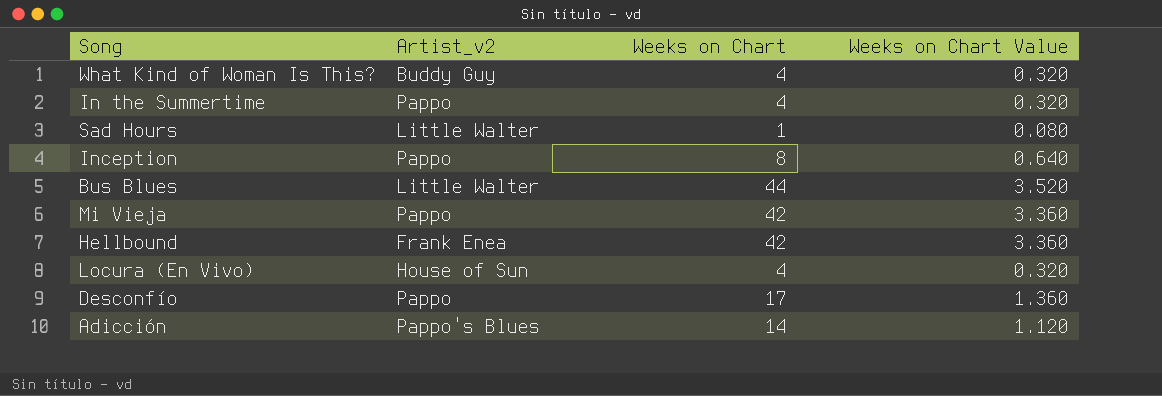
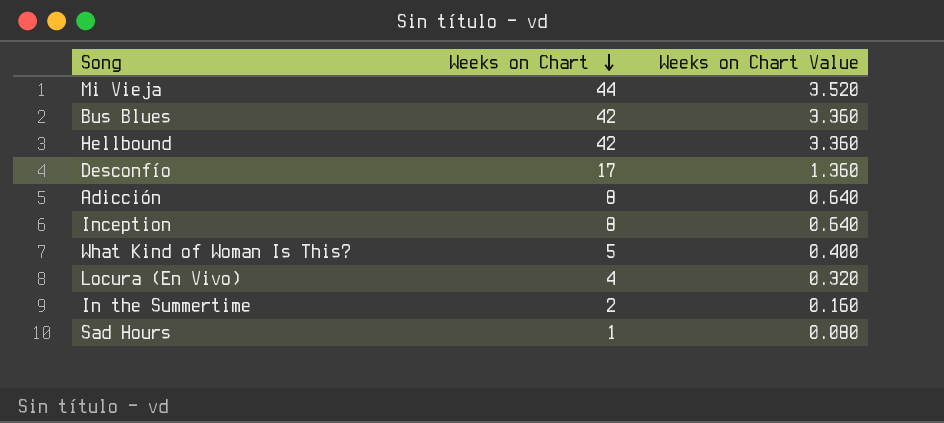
row order: none -> Weeks on Chart descending
column Artist_v2 | position: 2 -> none
Mi Vieja | Weeks on Chart: 42 -> 44
Mi Vieja | Weeks on Chart Value: 3.360 -> 3.520
Bus Blues | Weeks on Chart: 44 -> 42
Bus Blues | Weeks on Chart Value: 3.520 -> 3.360
Adicción | Weeks on Chart: 14 -> 8
Adicción | Weeks on Chart Value: 1.120 -> 0.640
What Kind of Woman Is This? | Weeks on Chart: 4 -> 5
What Kind of Woman Is This? | Weeks on Chart Value: 0.320 -> 0.400
In the Summertime | Weeks on Chart: 4 -> 2
In the Summertime | Weeks on Chart Value: 0.320 -> 0.160

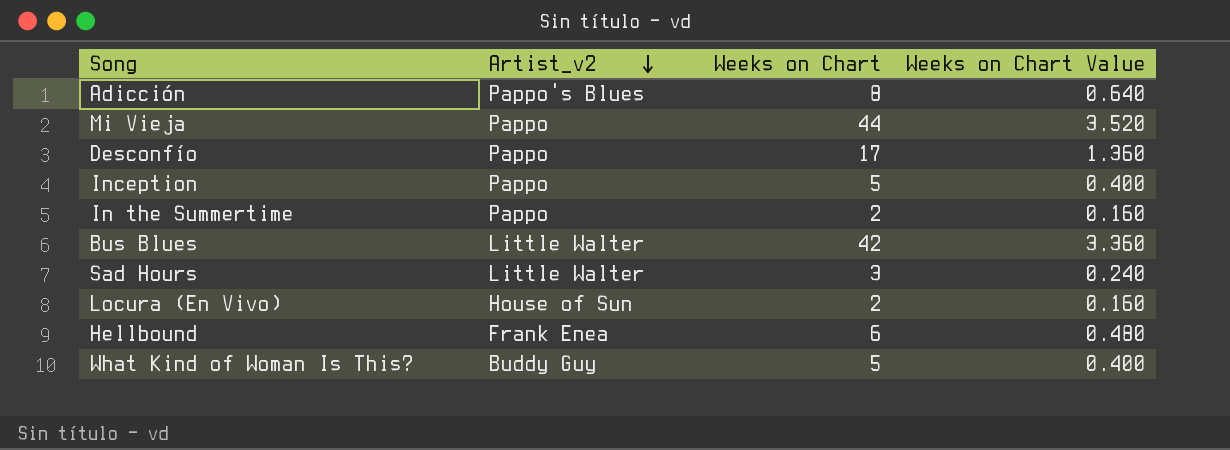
row order: Weeks on Chart descending -> Artist_v2 descending
column Artist_v2 | position: none -> 2
Inception | Weeks on Chart: 8 -> 5
Inception | Weeks on Chart Value: 0.640 -> 0.400
Sad Hours | Weeks on Chart: 1 -> 3
Sad Hours | Weeks on Chart Value: 0.080 -> 0.240
Locura (En Vivo) | Weeks on Chart: 4 -> 2
Locura (En Vivo) | Weeks on Chart Value: 0.320 -> 0.160
Hellbound | Weeks on Chart: 42 -> 6
Hellbound | Weeks on Chart Value: 3.360 -> 0.480

